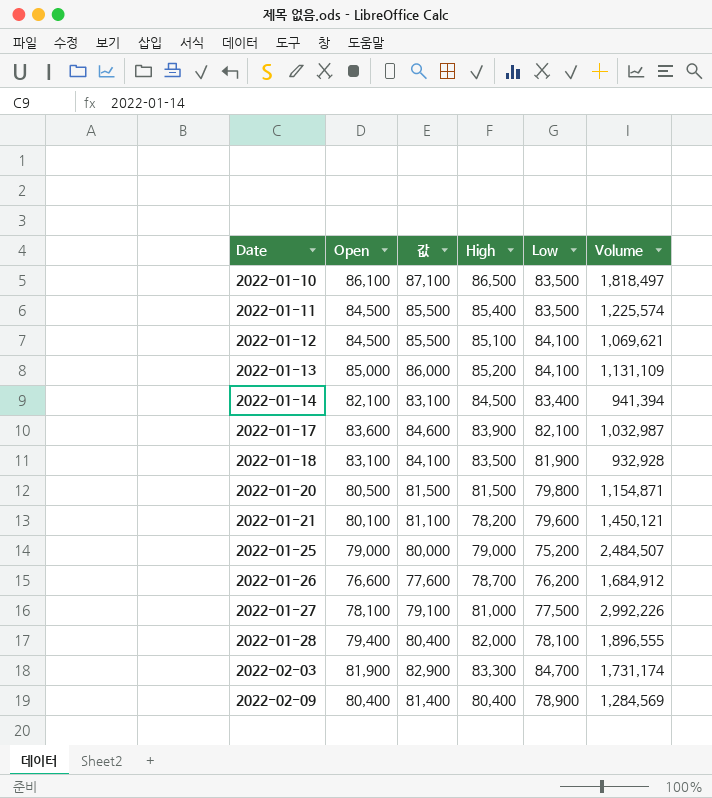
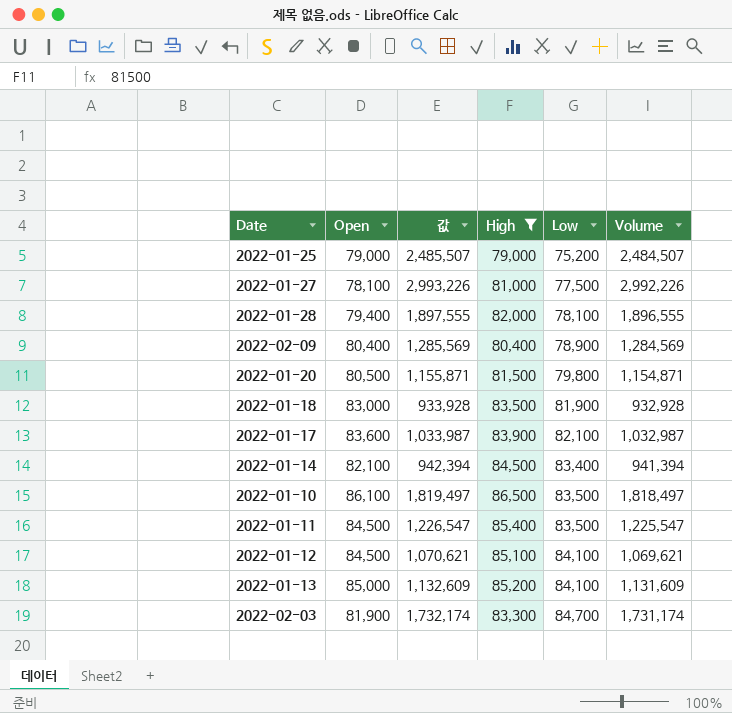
filter: none -> High >= 79,000
row order: Date ascending -> Low ascending
column 값 | formula: [Open] + 1000 -> [Volume] + 1000
2022-01-18 | Open: 83,100 -> 83,000
2022-01-11 | Volume: 1,225,574 -> 1,225,547
2022-01-13 | Volume: 1,131,109 -> 1,131,609

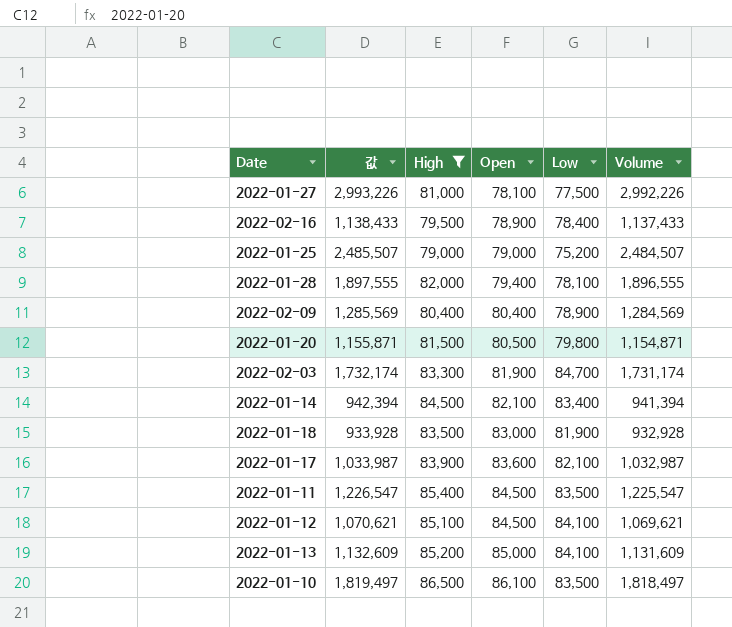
row order: Low ascending -> Open ascending
column Open | position: 2 -> 4
row 2022-02-16: none -> 1,138,433 | 79,500 | 78,900 | 78,400 | 1,137,433

